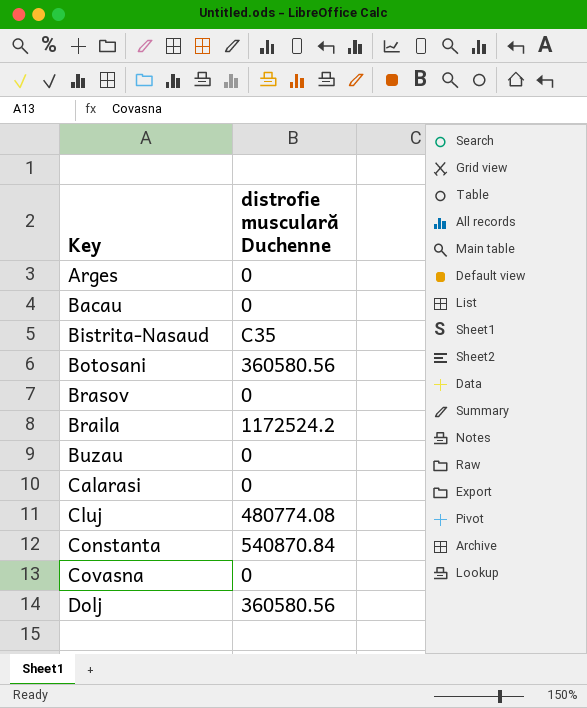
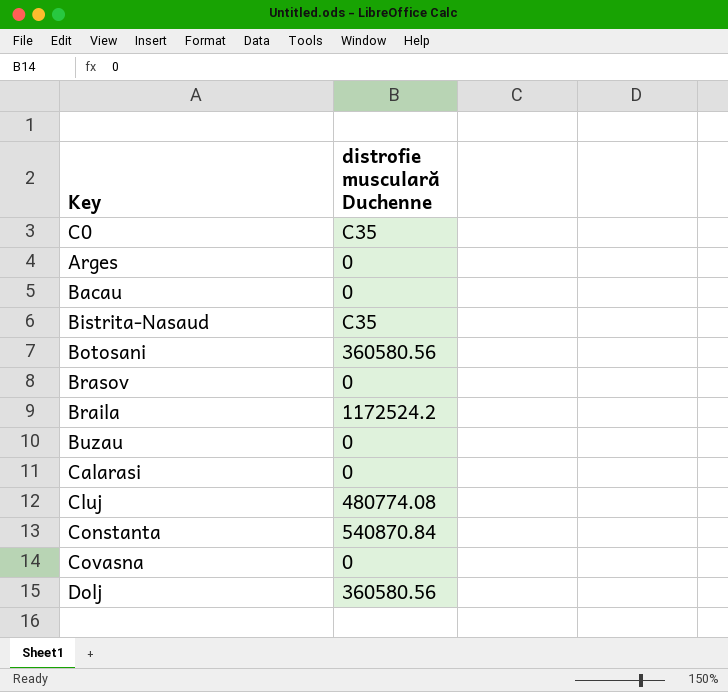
row C0: none -> C35

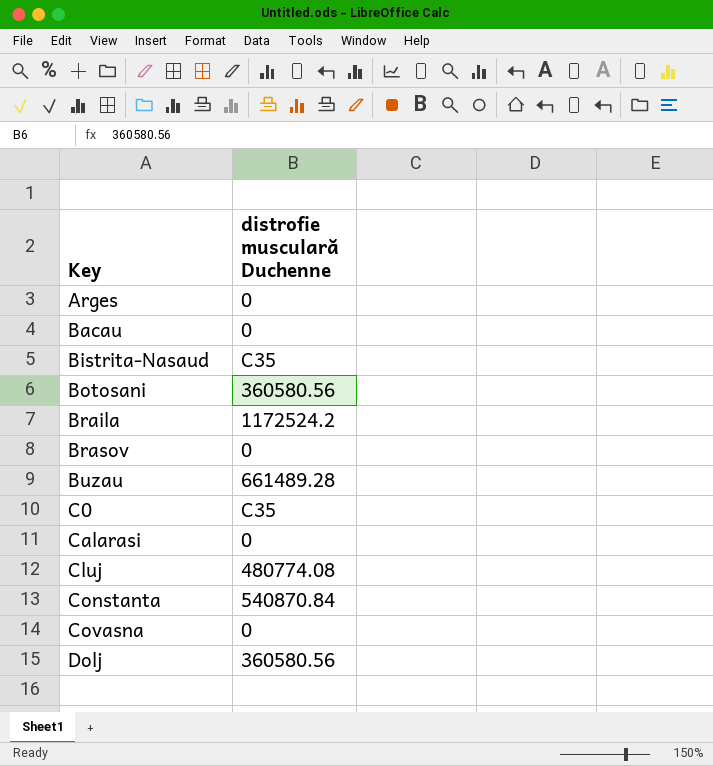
row order: none -> Key ascending
Buzau | distrofie musculară Duchenne: 0 -> 661489.28

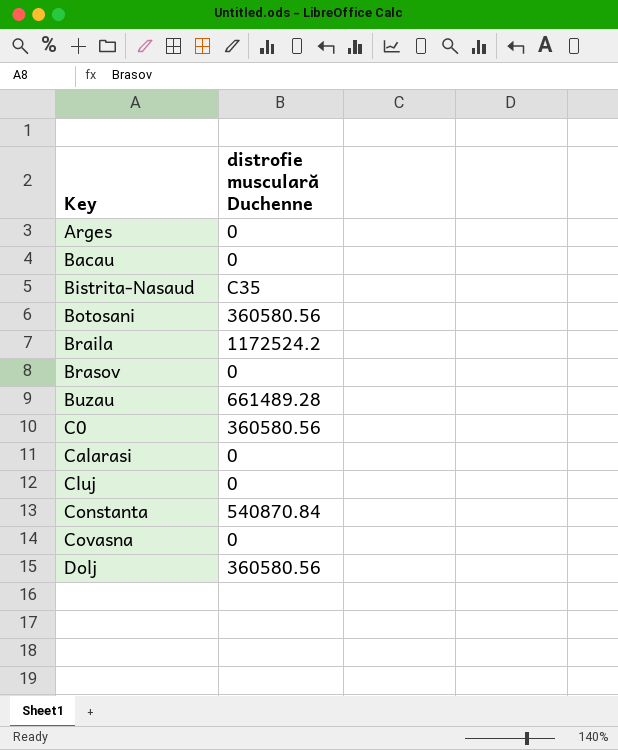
C0 | distrofie musculară Duchenne: C35 -> 360580.56
Cluj | distrofie musculară Duchenne: 480774.08 -> 0

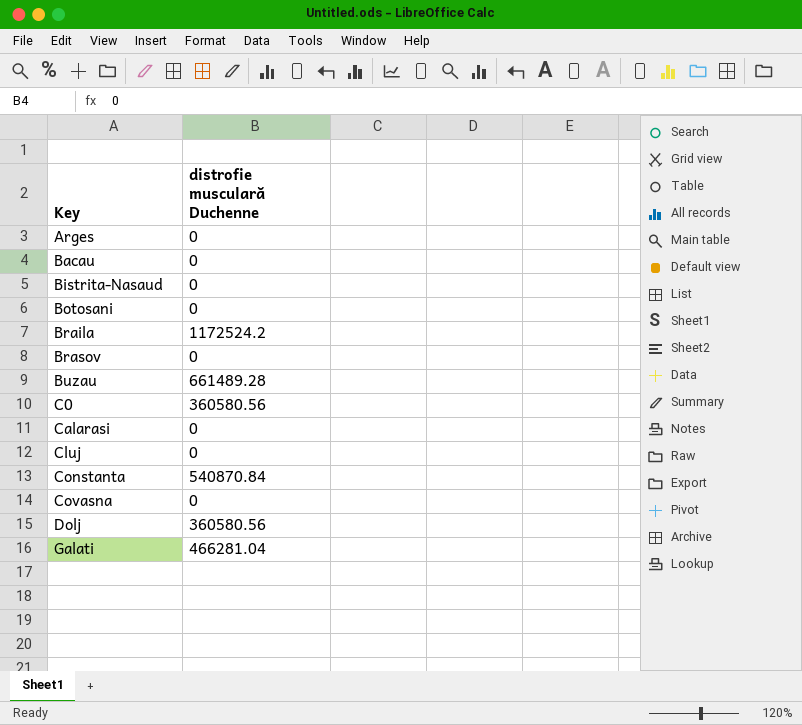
Bistrita-Nasaud | distrofie musculară Duchenne: C35 -> 0
Botosani | distrofie musculară Duchenne: 360580.56 -> 0
row Galati: none -> 466281.04

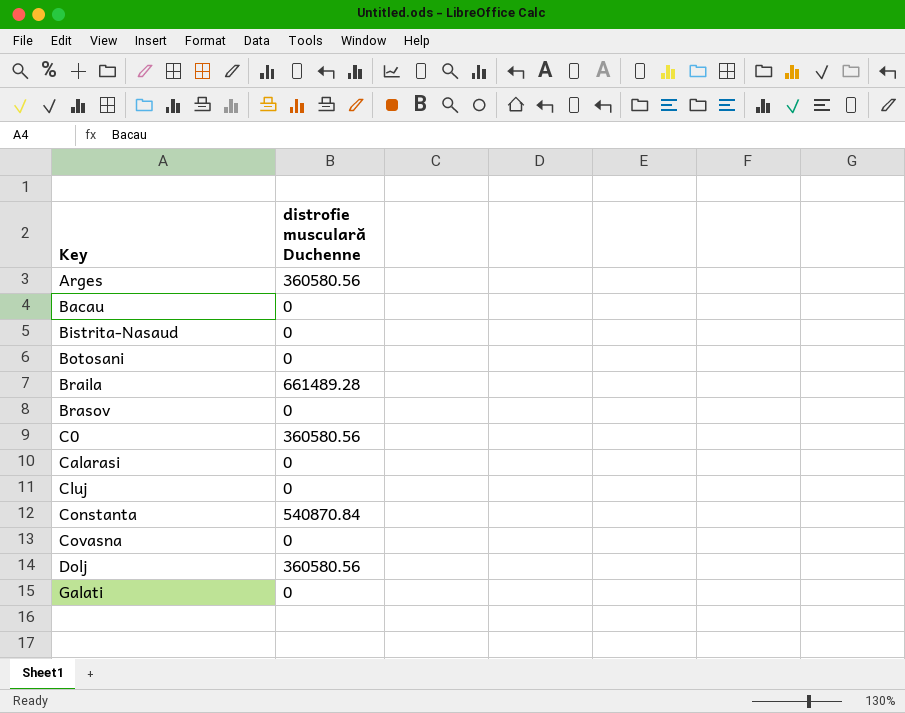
row Buzau: 661489.28 -> none
Arges | distrofie musculară Duchenne: 0 -> 360580.56
Braila | distrofie musculară Duchenne: 1172524.2 -> 661489.28
Galati | distrofie musculară Duchenne: 466281.04 -> 0

